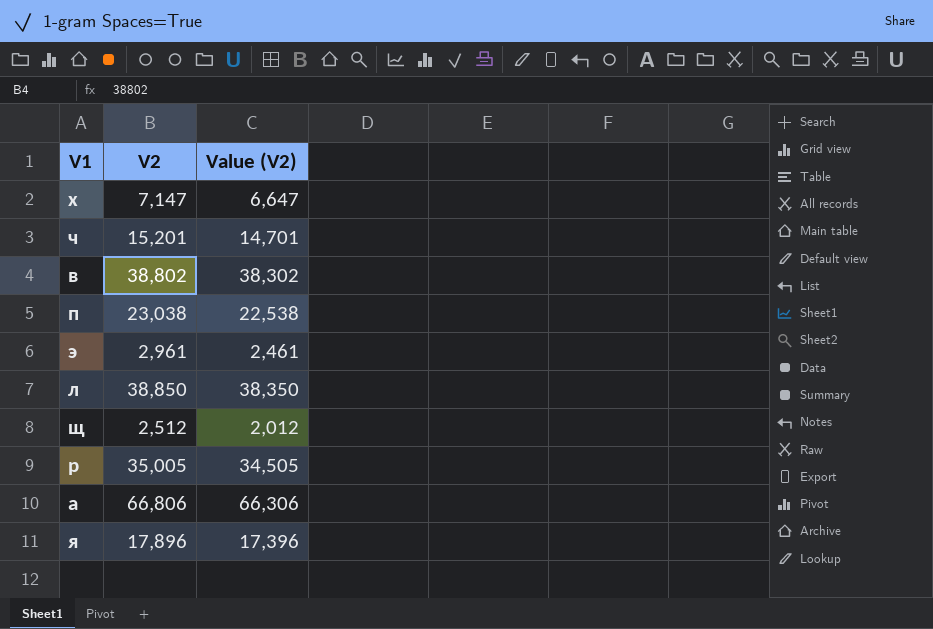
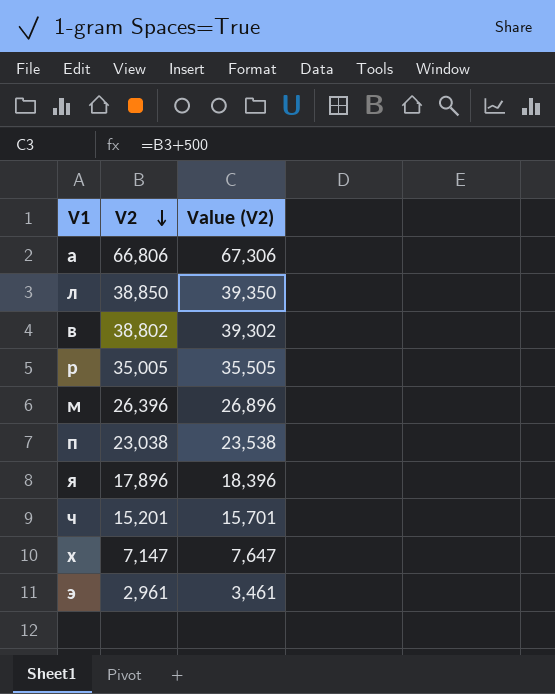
row order: none -> V2 descending
column Value (V2) | formula: [V2] - 500 -> [V2] + 500
row щ: 2,512 | 2,012 -> none
row м: none -> 26,396 | 26,896

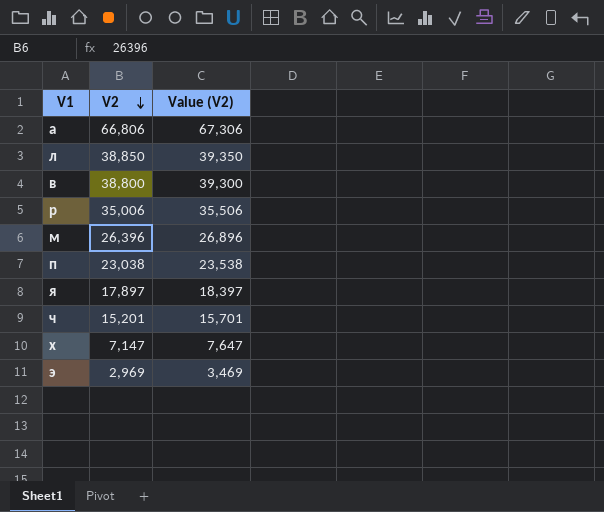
в | V2: 38,802 -> 38,800
в | Value (V2): 39,302 -> 39,300
р | V2: 35,005 -> 35,006
р | Value (V2): 35,505 -> 35,506
я | V2: 17,896 -> 17,897
я | Value (V2): 18,396 -> 18,397
э | V2: 2,961 -> 2,969
э | Value (V2): 3,461 -> 3,469

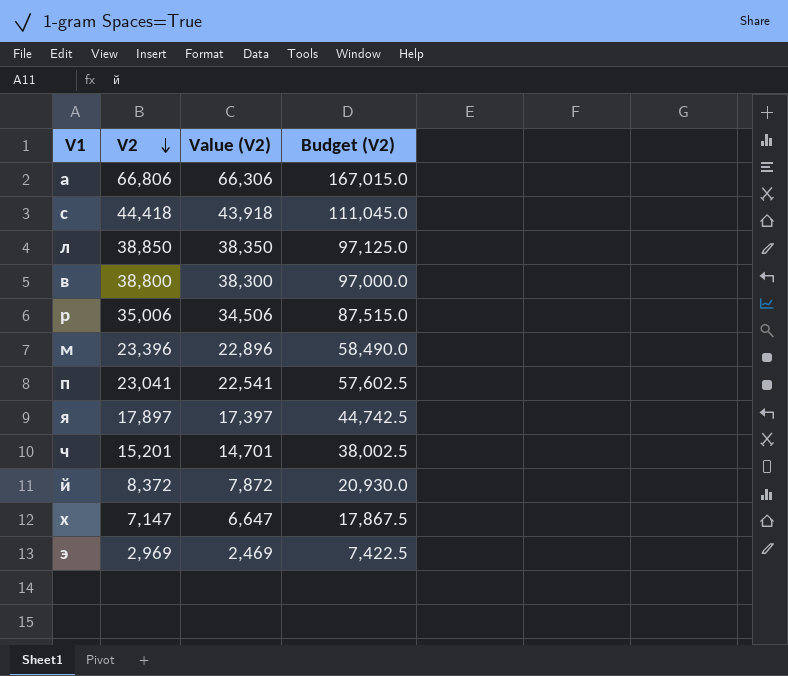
column Value (V2) | formula: [V2] + 500 -> [V2] - 500
column Budget (V2) | formula: none -> [V2] * 2.5
row с: none -> 44,418 | 43,918 | 111,045.0
м | V2: 26,396 -> 23,396
п | V2: 23,038 -> 23,041
row й: none -> 8,372 | 7,872 | 20,930.0

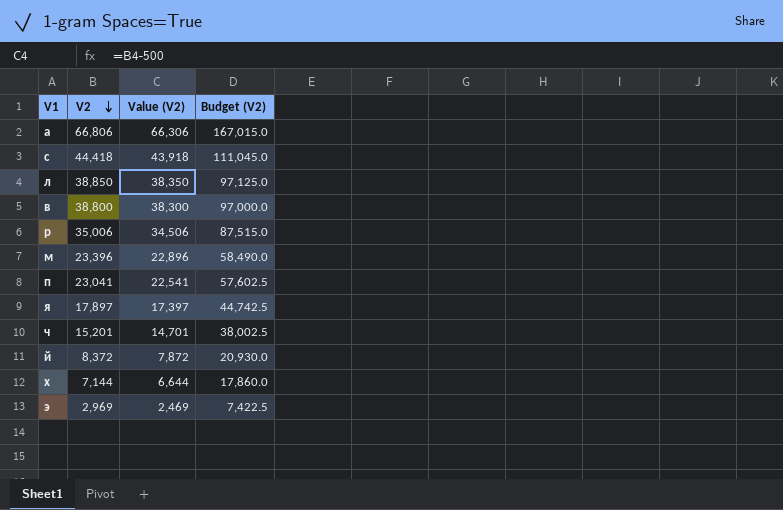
х | V2: 7,147 -> 7,144
х | Value (V2): 6,647 -> 6,644
х | Budget (V2): 17,867.5 -> 17,860.0

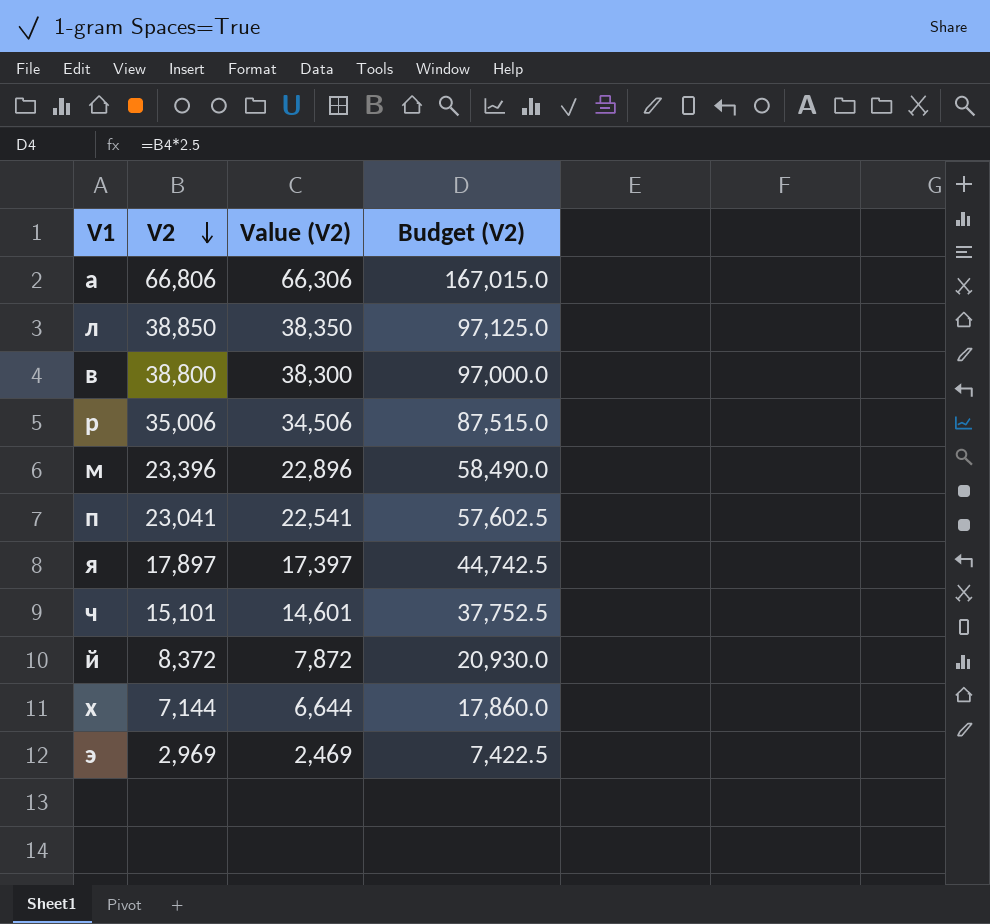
row с: 44,418 | 43,918 | 111,045.0 -> none
ч | V2: 15,201 -> 15,101
ч | Value (V2): 14,701 -> 14,601
ч | Budget (V2): 38,002.5 -> 37,752.5

